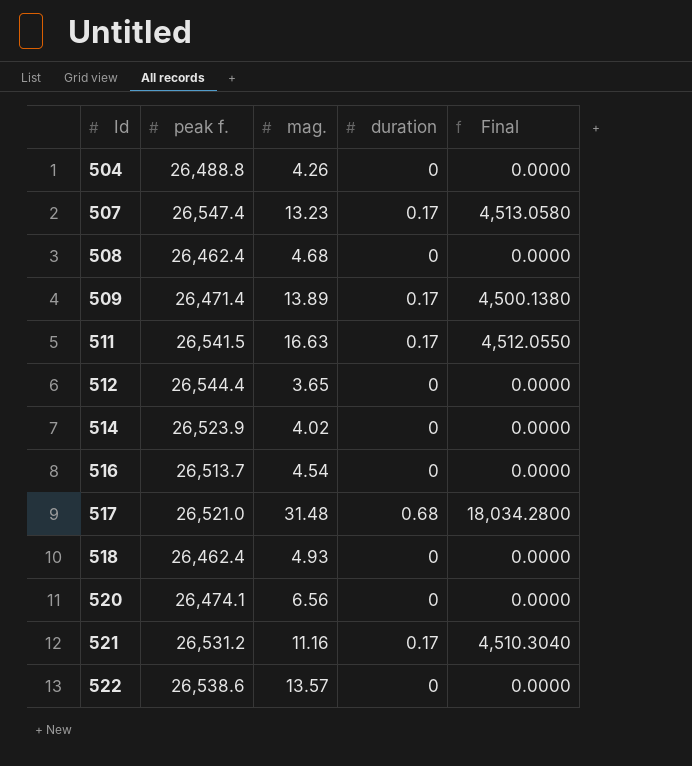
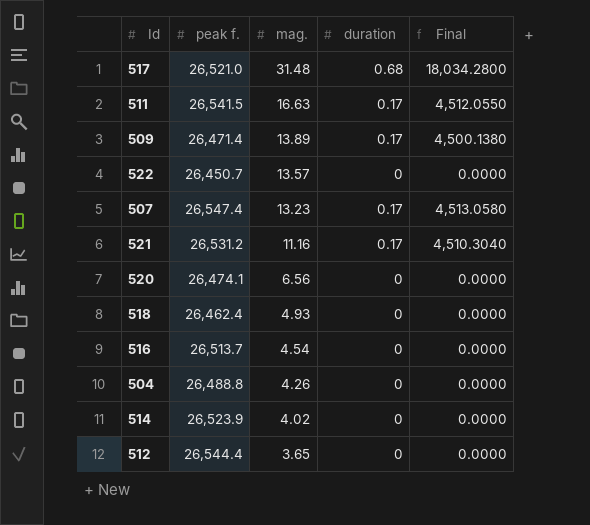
row order: Id ascending -> mag. descending
row 508: 26,462.4 | 4.68 | 0 | 0.0000 -> none
522 | peak f.: 26,538.6 -> 26,450.7

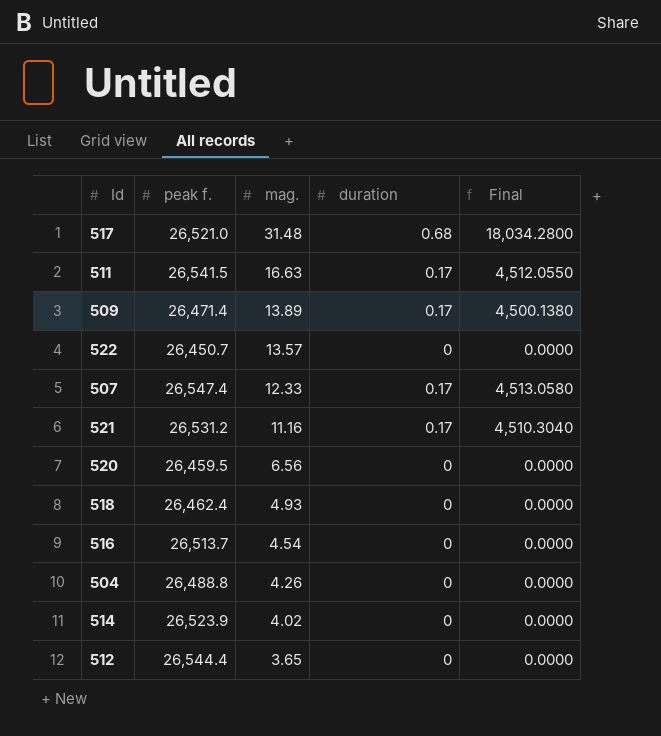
507 | mag.: 13.23 -> 12.33
520 | peak f.: 26,474.1 -> 26,459.5

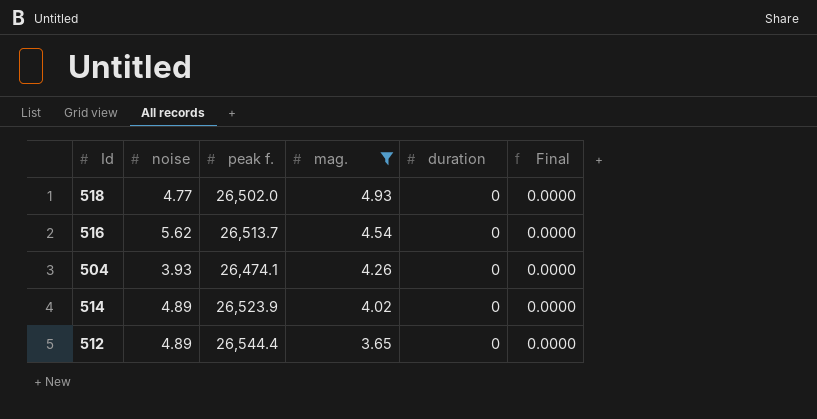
filter: none -> mag. <= 4.93
column noise | position: none -> 2
518 | peak f.: 26,462.4 -> 26,502.0
504 | peak f.: 26,488.8 -> 26,474.1

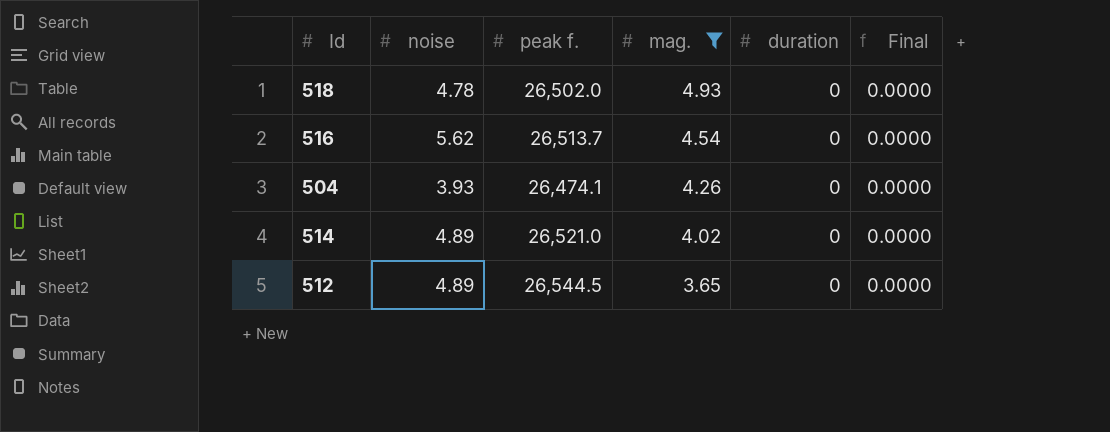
518 | noise: 4.77 -> 4.78
514 | peak f.: 26,523.9 -> 26,521.0
512 | peak f.: 26,544.4 -> 26,544.5

